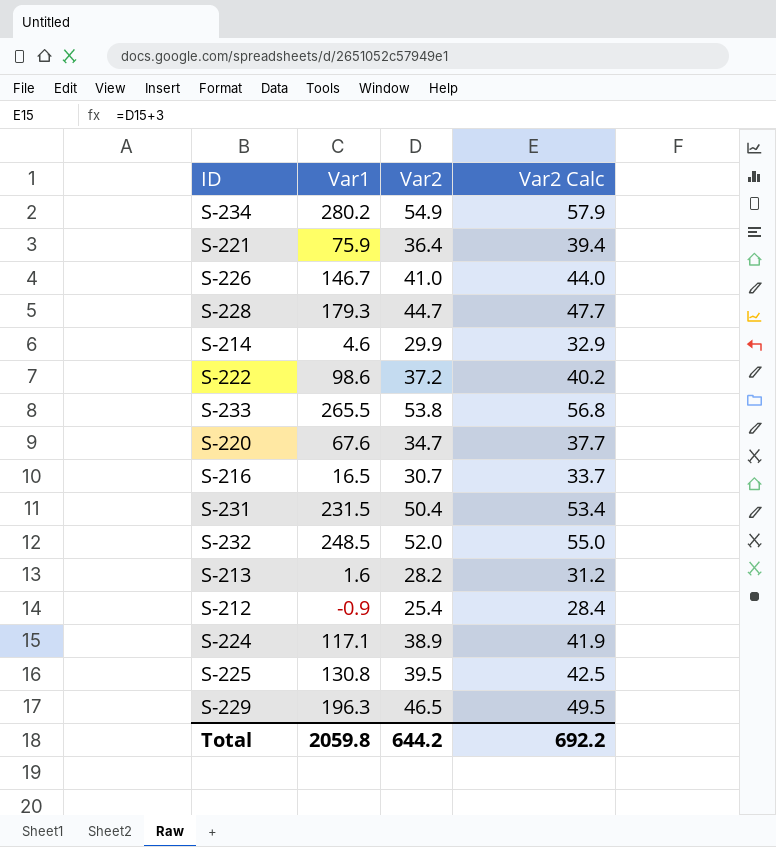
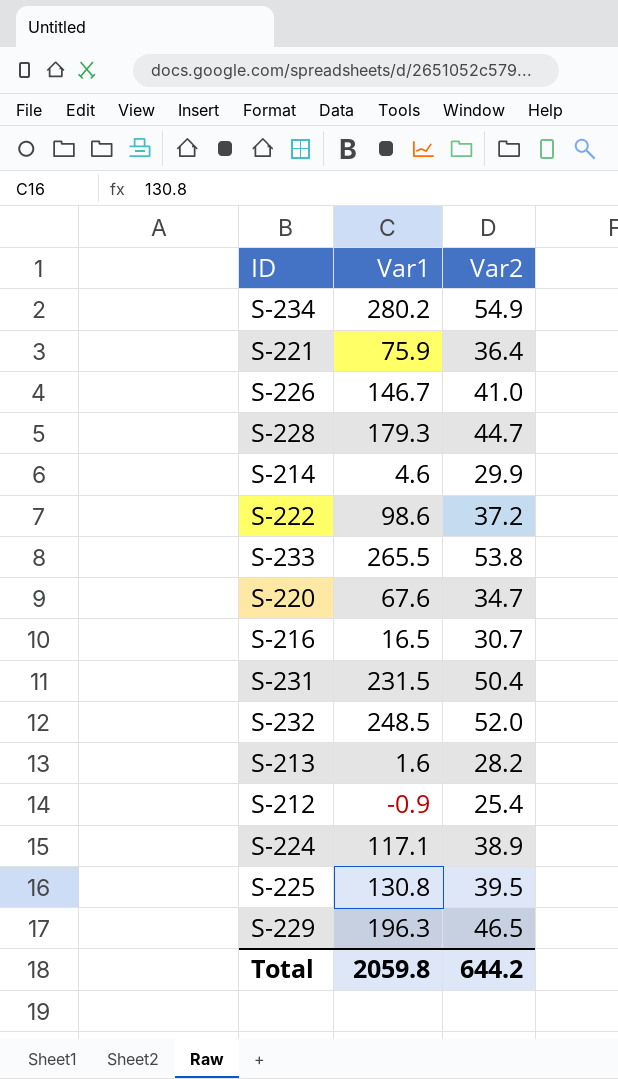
column Var2 Calc | formula: [Var2] + 3 -> none

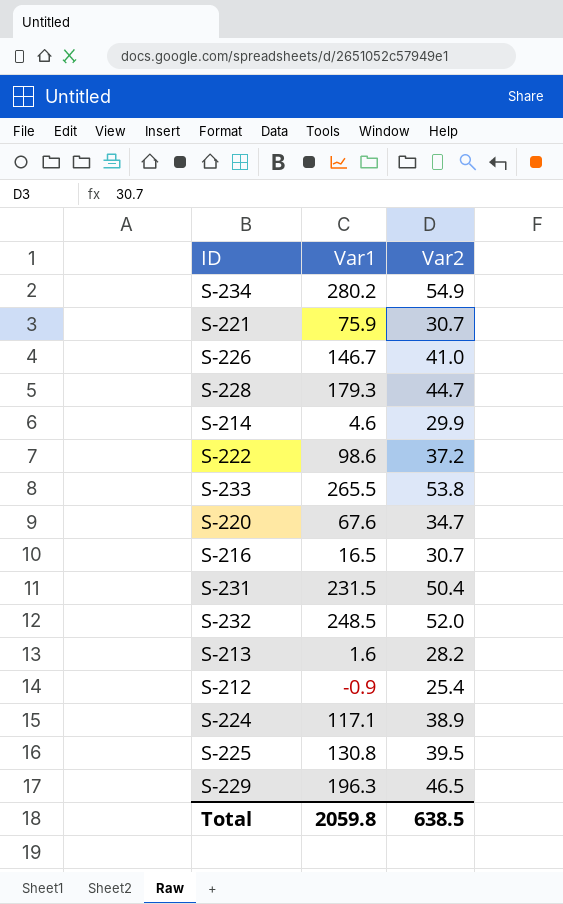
S-221 | Var2: 36.4 -> 30.7
Total | Var2: 644.2 -> 638.5

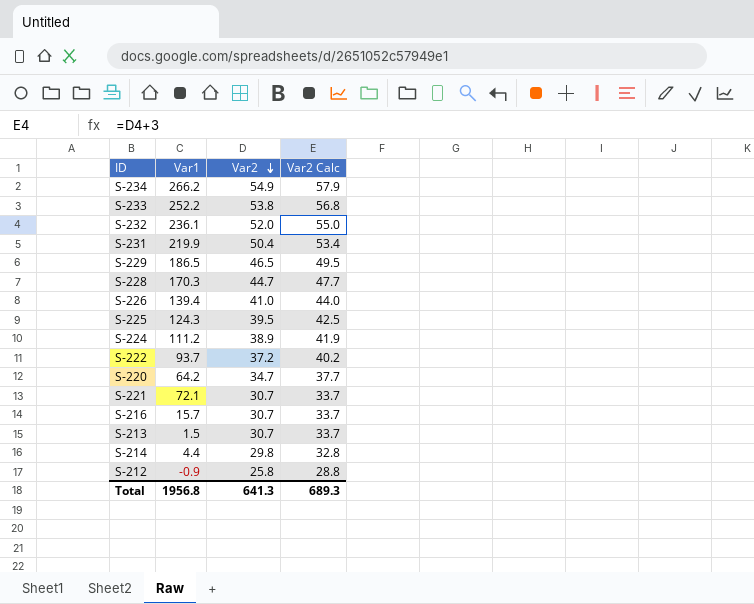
row order: none -> Var2 descending
column Var2 Calc | formula: none -> [Var2] + 3
S-234 | Var1: 280.2 -> 266.2
S-233 | Var1: 265.5 -> 252.2
S-232 | Var1: 248.5 -> 236.1
S-231 | Var1: 231.5 -> 219.9
S-229 | Var1: 196.3 -> 186.5
S-228 | Var1: 179.3 -> 170.3
S-226 | Var1: 146.7 -> 139.4
S-225 | Var1: 130.8 -> 124.3
S-224 | Var1: 117.1 -> 111.2
S-222 | Var1: 98.6 -> 93.7
S-220 | Var1: 67.6 -> 64.2
S-221 | Var1: 75.9 -> 72.1
S-216 | Var1: 16.5 -> 15.7
S-213 | Var1: 1.6 -> 1.5
S-213 | Var2: 28.2 -> 30.7
S-214 | Var1: 4.6 -> 4.4
S-214 | Var2: 29.9 -> 29.8
S-212 | Var2: 25.4 -> 25.8
Total | Var1: 2059.8 -> 1956.8
Total | Var2: 638.5 -> 641.3

